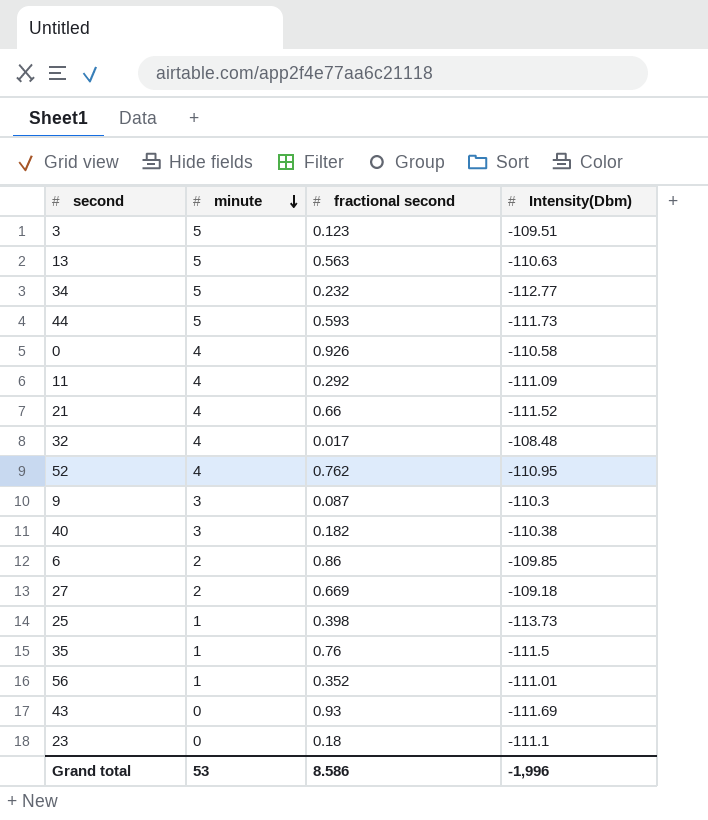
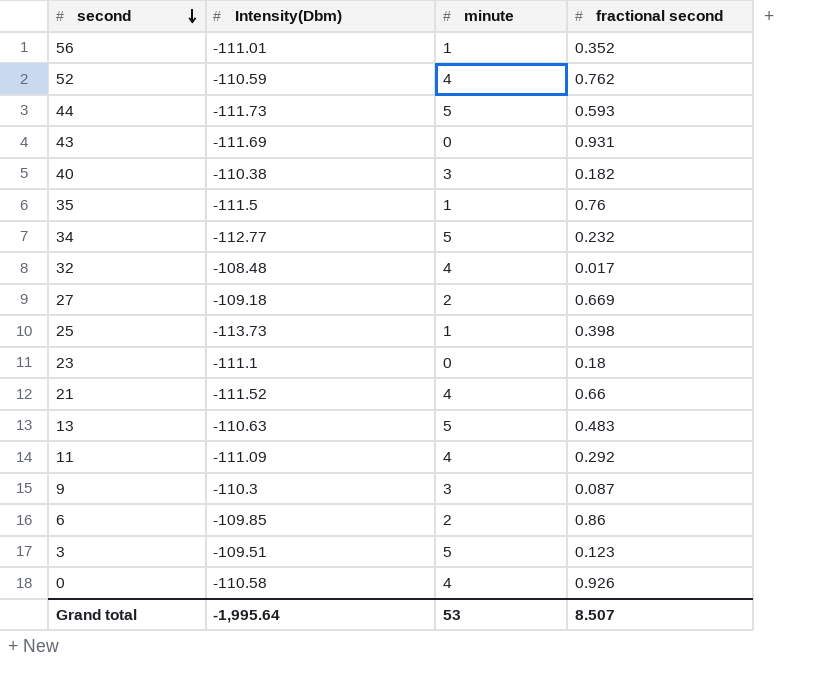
row order: minute descending -> second descending
column Intensity(Dbm) | position: 4 -> 2
52 | Intensity(Dbm): -110.95 -> -110.59
43 | fractional second: 0.93 -> 0.931
13 | fractional second: 0.563 -> 0.483
Grand total | Intensity(Dbm): -1,996 -> -1,995.64
Grand total | fractional second: 8.586 -> 8.507

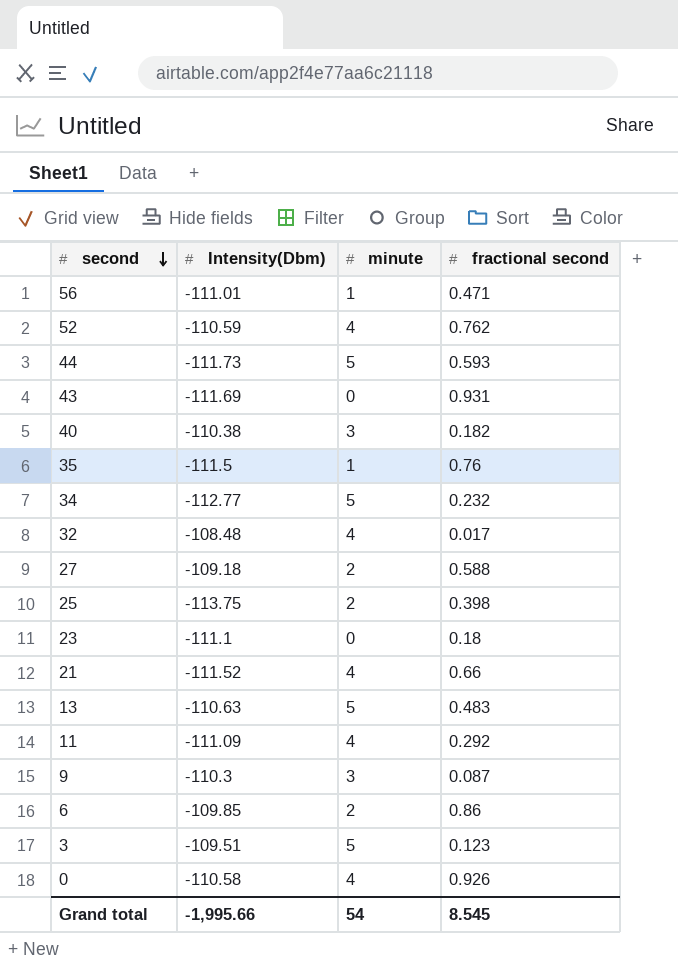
56 | fractional second: 0.352 -> 0.471
27 | fractional second: 0.669 -> 0.588
25 | Intensity(Dbm): -113.73 -> -113.75
25 | minute: 1 -> 2
Grand total | Intensity(Dbm): -1,995.64 -> -1,995.66
Grand total | minute: 53 -> 54
Grand total | fractional second: 8.507 -> 8.545

